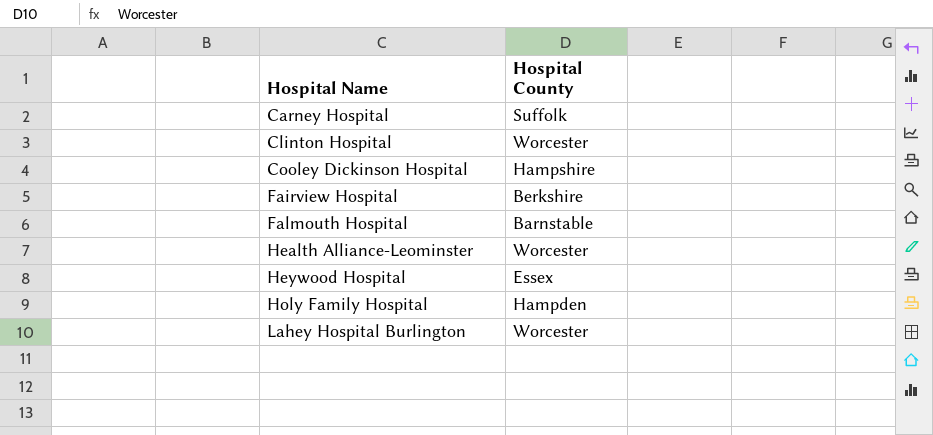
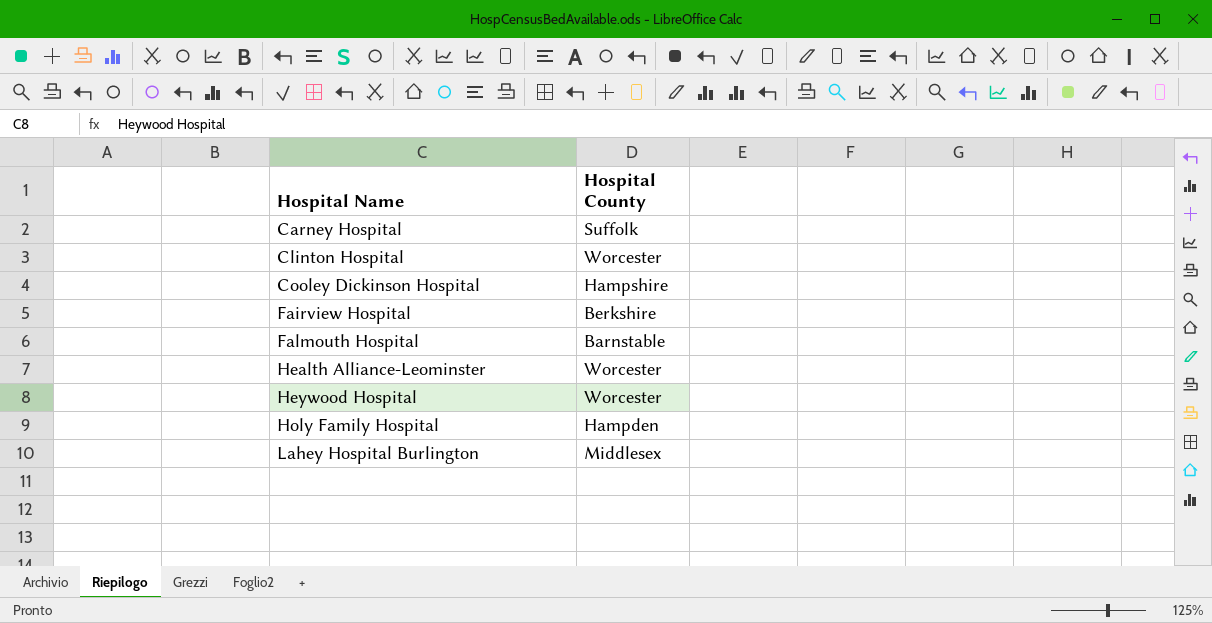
Heywood Hospital | Hospital County: Essex -> Worcester
Lahey Hospital Burlington | Hospital County: Worcester -> Middlesex

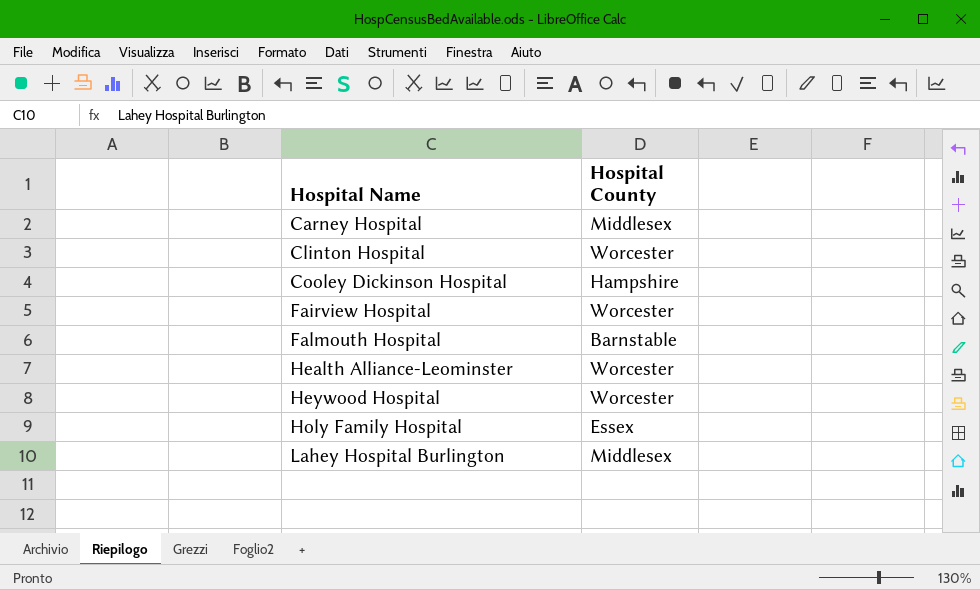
Carney Hospital | Hospital County: Suffolk -> Middlesex
Fairview Hospital | Hospital County: Berkshire -> Worcester
Holy Family Hospital | Hospital County: Hampden -> Essex

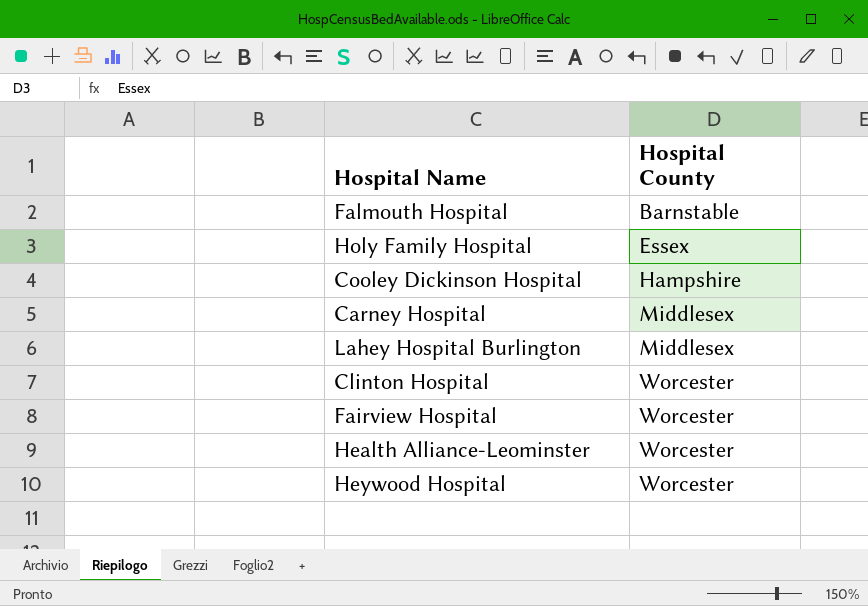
row order: Hospital Name ascending -> Hospital County ascending

